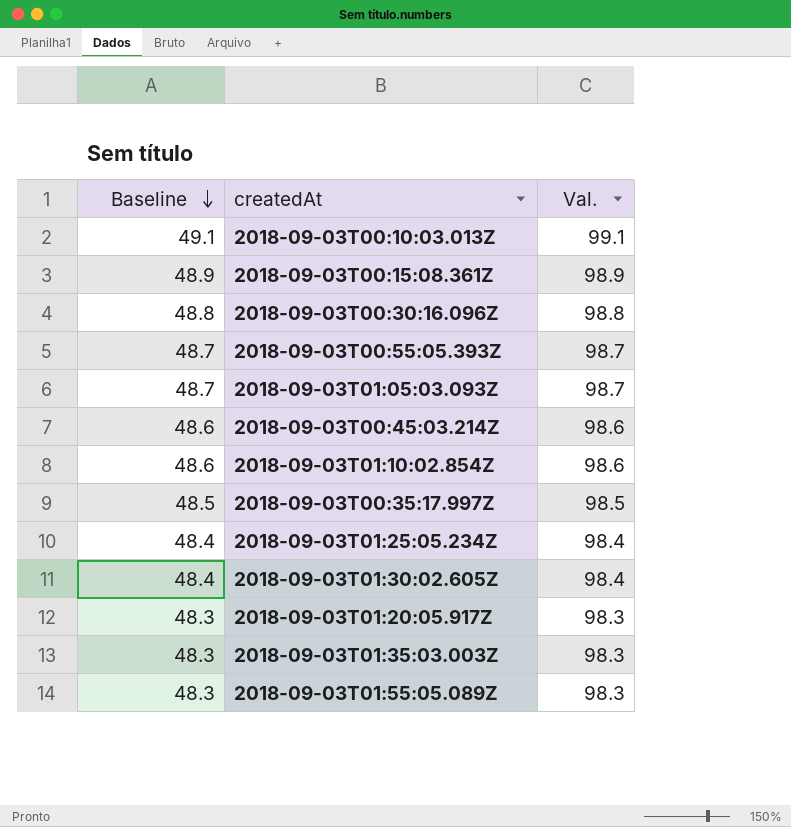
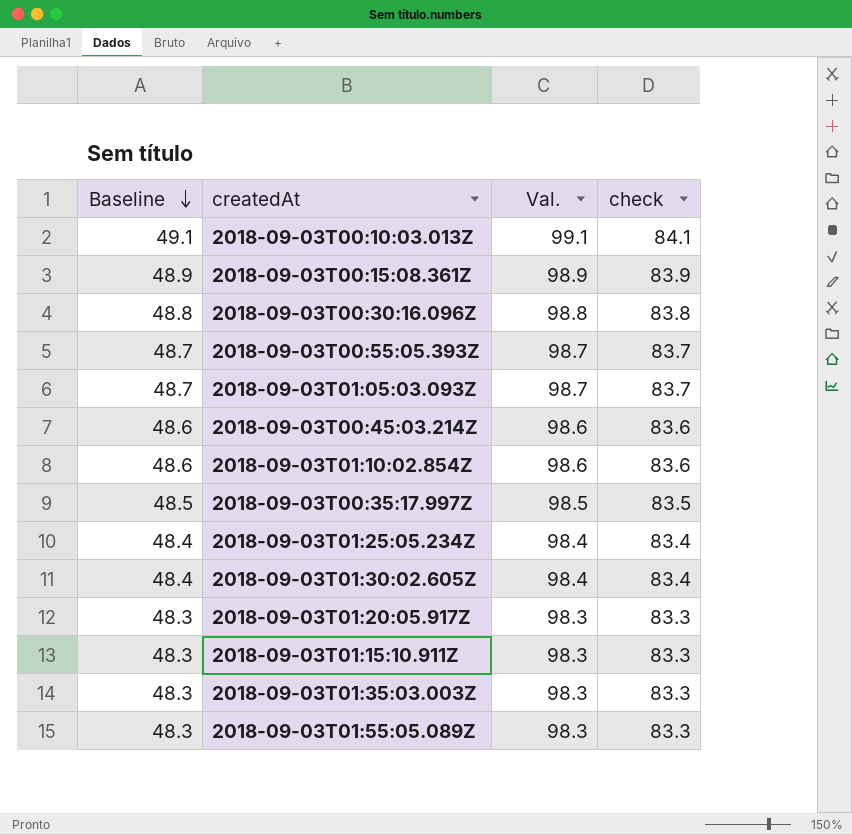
column check | formula: none -> [Val.] - 15
row 2018-09-03T01:15:10.911Z: none -> 48.3 | 98.3 | 83.3

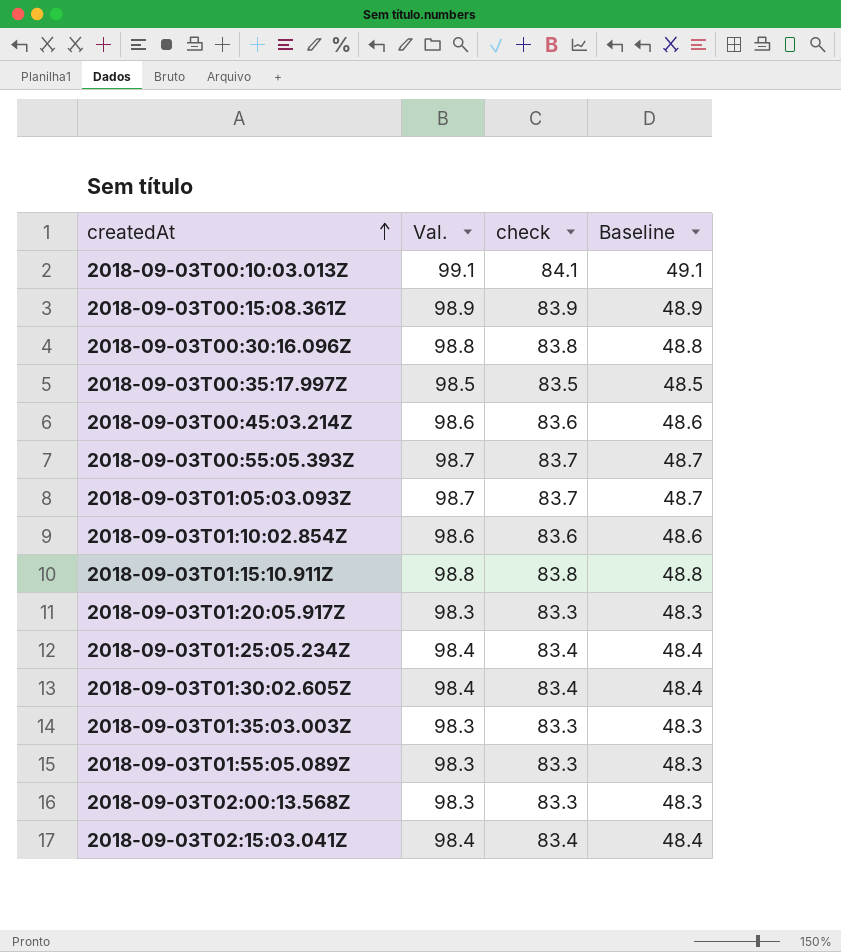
row order: Baseline descending -> createdAt ascending
column Baseline | position: 1 -> 4
2018-09-03T01:15:10.911Z | Val.: 98.3 -> 98.8
2018-09-03T01:15:10.911Z | check: 83.3 -> 83.8
2018-09-03T01:15:10.911Z | Baseline: 48.3 -> 48.8
row 2018-09-03T02:00:13.568Z: none -> 98.3 | 83.3 | 48.3
row 2018-09-03T02:15:03.041Z: none -> 98.4 | 83.4 | 48.4

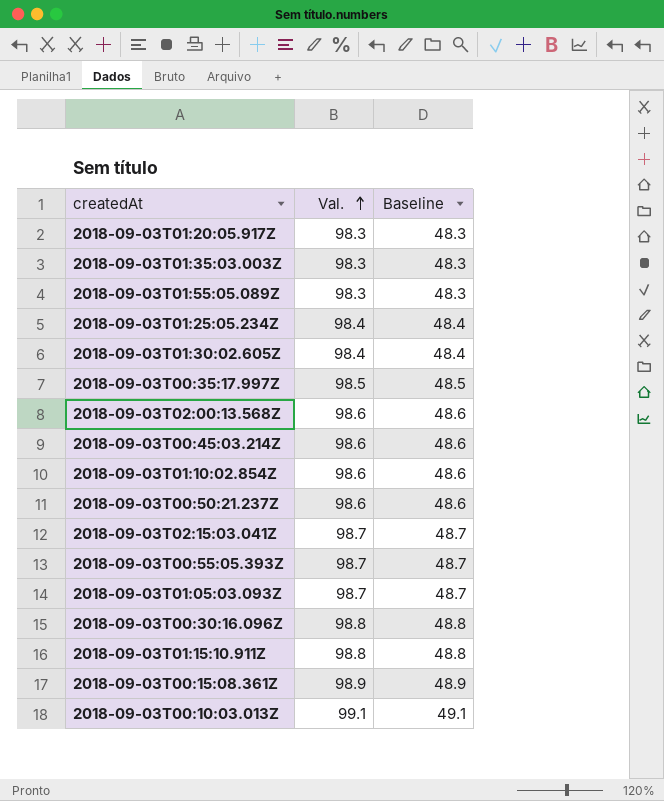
row order: createdAt ascending -> Val. ascending
column check | formula: [Val.] - 15 -> none
2018-09-03T02:00:13.568Z | Val.: 98.3 -> 98.6
2018-09-03T02:00:13.568Z | Baseline: 48.3 -> 48.6
row 2018-09-03T00:50:21.237Z: none -> 98.6 | 48.6
2018-09-03T02:15:03.041Z | Val.: 98.4 -> 98.7
2018-09-03T02:15:03.041Z | Baseline: 48.4 -> 48.7

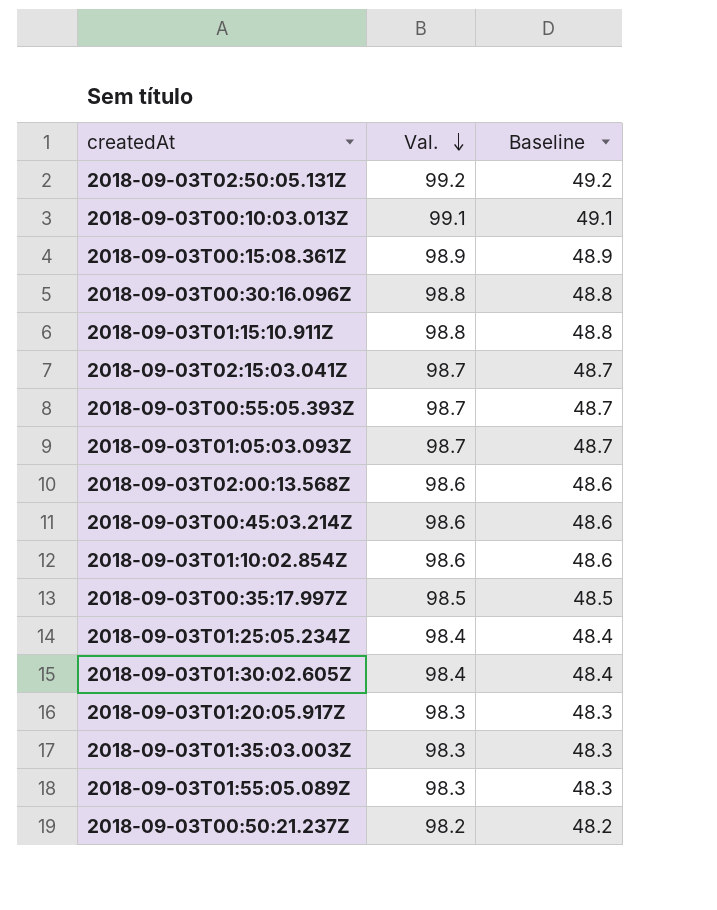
row order: Val. ascending -> Val. descending
row 2018-09-03T02:50:05.131Z: none -> 99.2 | 49.2
2018-09-03T00:50:21.237Z | Val.: 98.6 -> 98.2
2018-09-03T00:50:21.237Z | Baseline: 48.6 -> 48.2

